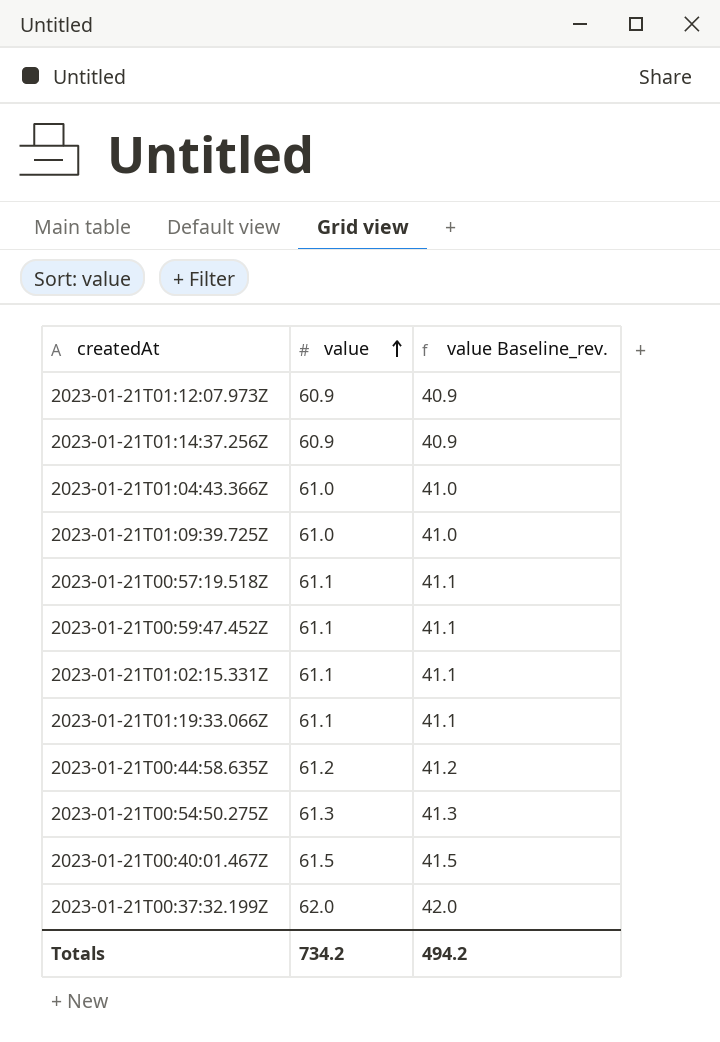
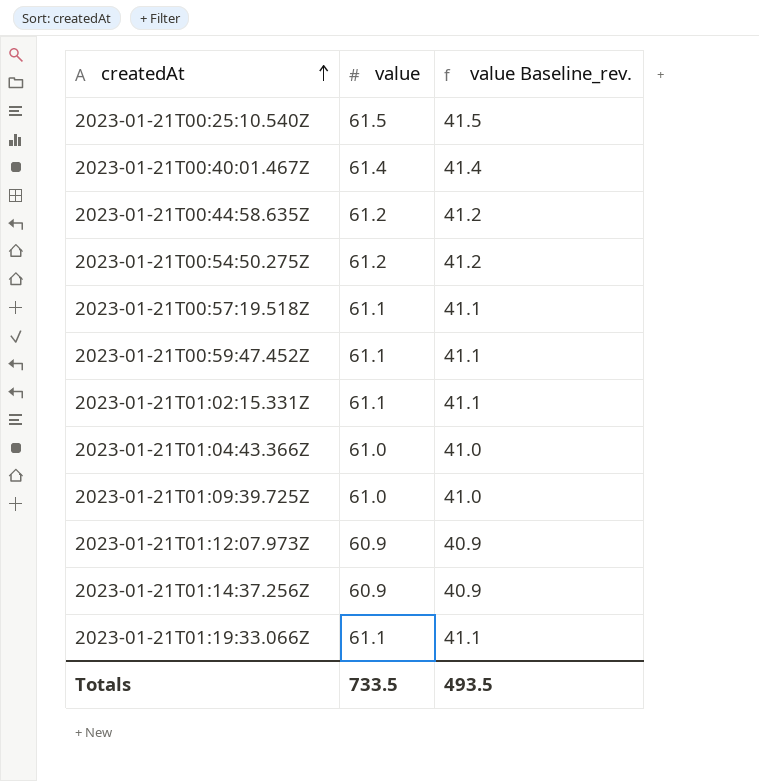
row order: value ascending -> createdAt ascending
row 2023-01-21T00:37:32.199Z: 62.0 | 42.0 -> none
row 2023-01-21T00:25:10.540Z: none -> 61.5 | 41.5
2023-01-21T00:40:01.467Z | value: 61.5 -> 61.4
2023-01-21T00:40:01.467Z | value Baseline_rev.: 41.5 -> 41.4
2023-01-21T00:54:50.275Z | value: 61.3 -> 61.2
2023-01-21T00:54:50.275Z | value Baseline_rev.: 41.3 -> 41.2
Totals | value: 734.2 -> 733.5
Totals | value Baseline_rev.: 494.2 -> 493.5

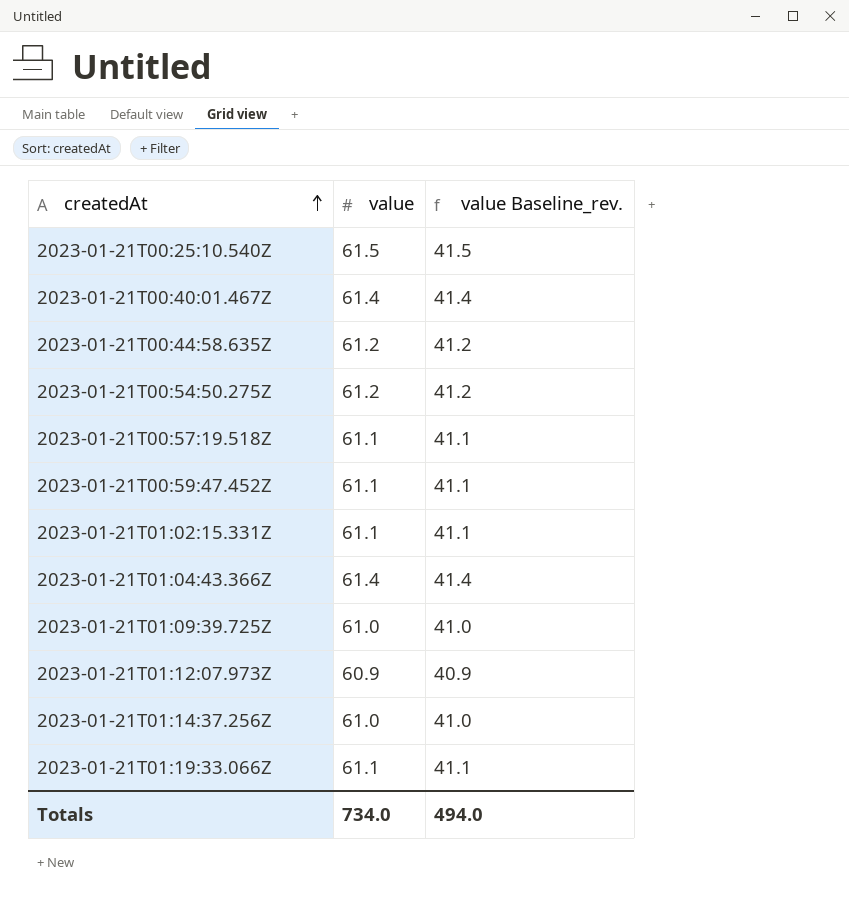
2023-01-21T01:04:43.366Z | value: 61.0 -> 61.4
2023-01-21T01:04:43.366Z | value Baseline_rev.: 41.0 -> 41.4
2023-01-21T01:14:37.256Z | value: 60.9 -> 61.0
2023-01-21T01:14:37.256Z | value Baseline_rev.: 40.9 -> 41.0
Totals | value: 733.5 -> 734.0
Totals | value Baseline_rev.: 493.5 -> 494.0

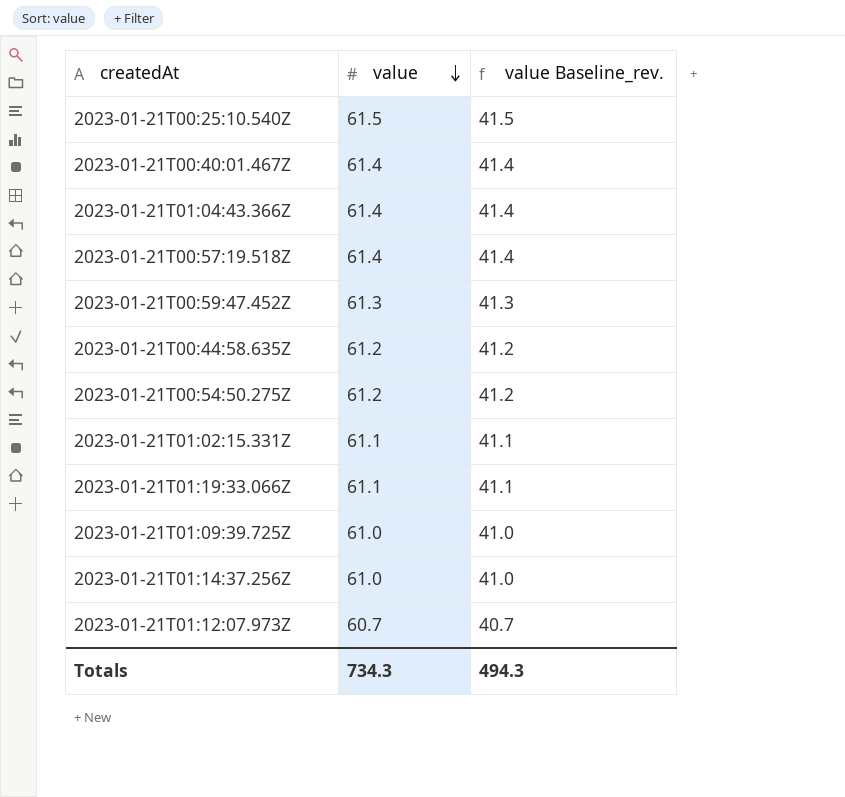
row order: createdAt ascending -> value descending
2023-01-21T00:57:19.518Z | value: 61.1 -> 61.4
2023-01-21T00:57:19.518Z | value Baseline_rev.: 41.1 -> 41.4
2023-01-21T00:59:47.452Z | value: 61.1 -> 61.3
2023-01-21T00:59:47.452Z | value Baseline_rev.: 41.1 -> 41.3
2023-01-21T01:12:07.973Z | value: 60.9 -> 60.7
2023-01-21T01:12:07.973Z | value Baseline_rev.: 40.9 -> 40.7
Totals | value: 734.0 -> 734.3
Totals | value Baseline_rev.: 494.0 -> 494.3

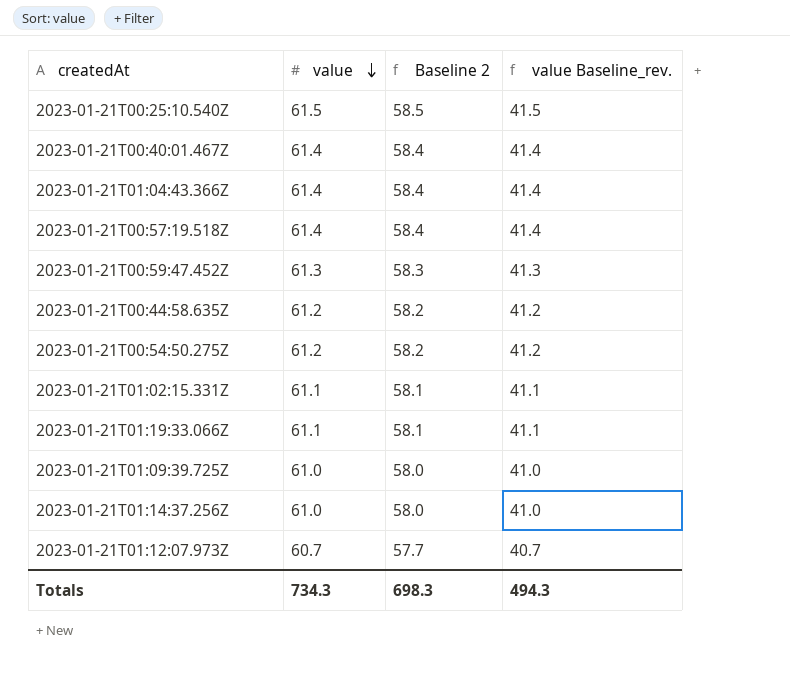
column Baseline 2 | formula: none -> [value] - 3

